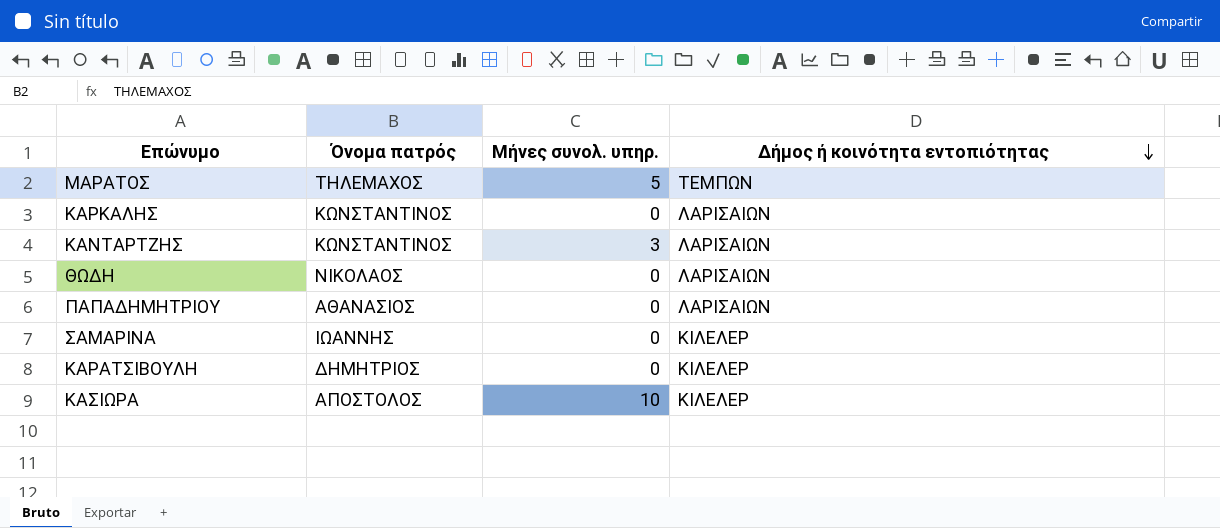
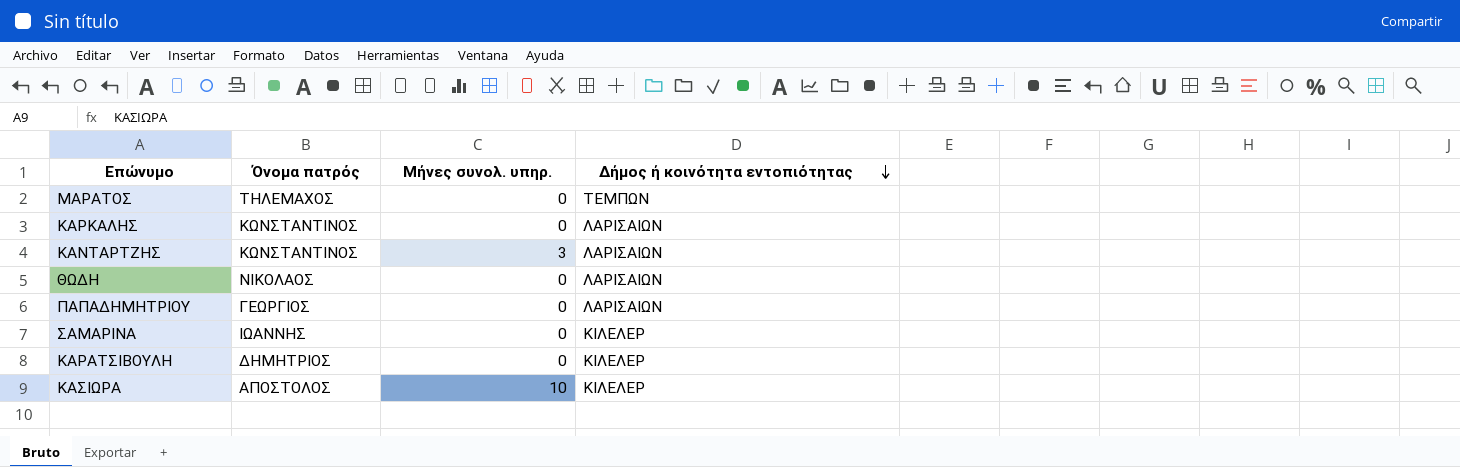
ΜΑΡΑΤΟΣ | Μήνες συνολ. υπηρ.: 5 -> 0
ΠΑΠΑΔΗΜΗΤΡΙΟΥ | Όνομα πατρός: ΑΘΑΝΑΣΙΟΣ -> ΓΕΩΡΓΙΟΣ

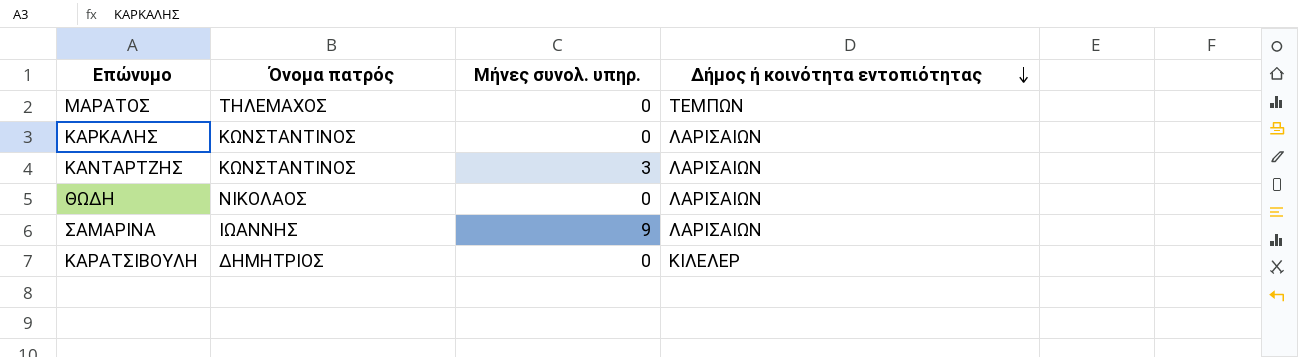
row ΠΑΠΑΔΗΜΗΤΡΙΟΥ: ΓΕΩΡΓΙΟΣ | 0 | ΛΑΡΙΣΑΙΩΝ -> none
row ΚΑΣΙΩΡΑ: ΑΠΟΣΤΟΛΟΣ | 10 | ΚΙΛΕΛΕΡ -> none
ΣΑΜΑΡΙΝΑ | Μήνες συνολ. υπηρ.: 0 -> 9
ΣΑΜΑΡΙΝΑ | Δήμος ή κοινότητα εντοπιότητας: ΚΙΛΕΛΕΡ -> ΛΑΡΙΣΑΙΩΝ

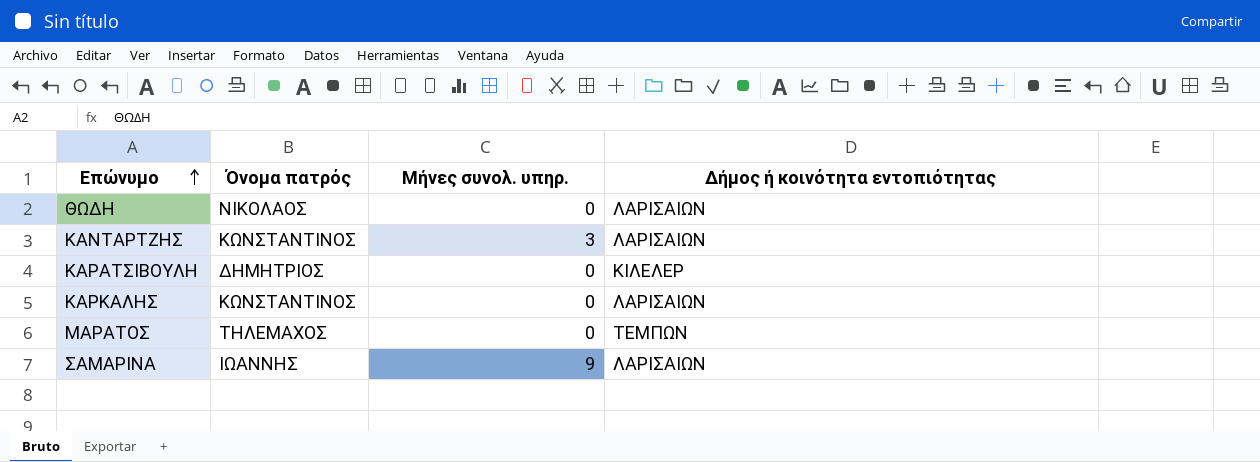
row order: Δήμος ή κοινότητα εντοπιότητας descending -> Επώνυμο ascending

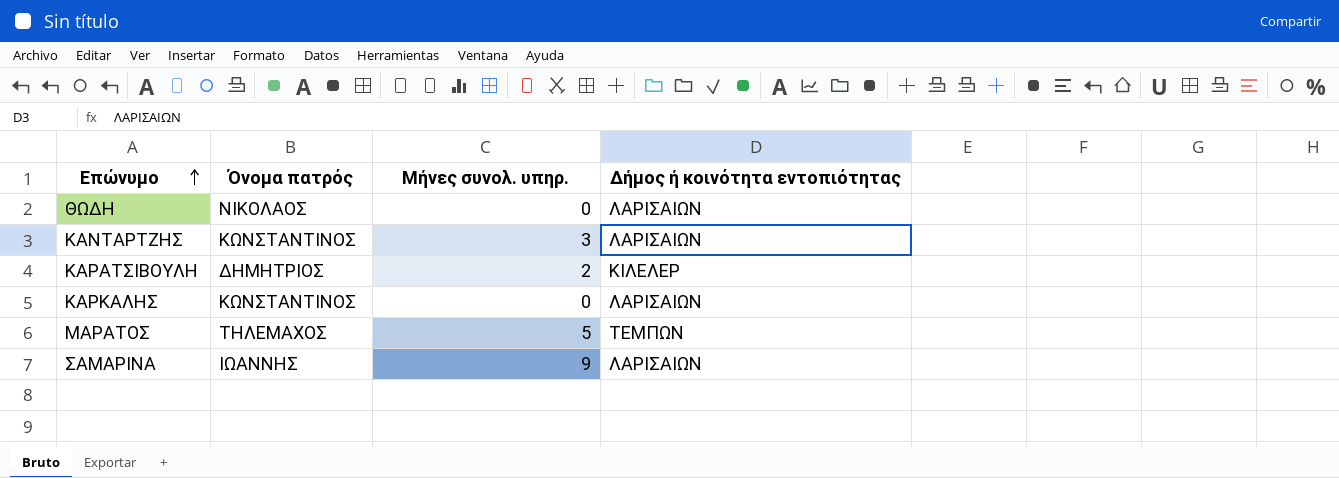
ΚΑΡΑΤΣΙΒΟΥΛΗ | Μήνες συνολ. υπηρ.: 0 -> 2
ΜΑΡΑΤΟΣ | Μήνες συνολ. υπηρ.: 0 -> 5

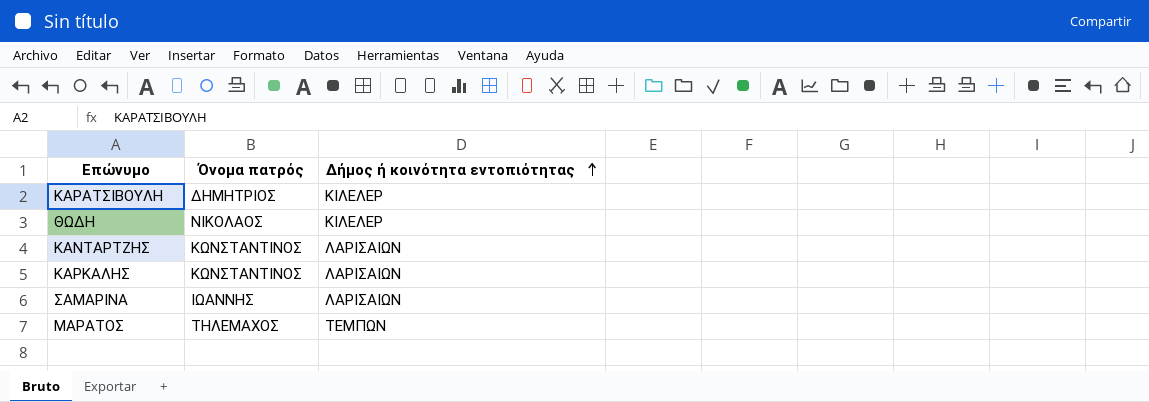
row order: Επώνυμο ascending -> Δήμος ή κοινότητα εντοπιότητας ascending
column Μήνες συνολ. υπηρ. | position: 3 -> none
ΘΩΔΗ | Δήμος ή κοινότητα εντοπιότητας: ΛΑΡΙΣΑΙΩΝ -> ΚΙΛΕΛΕΡ

